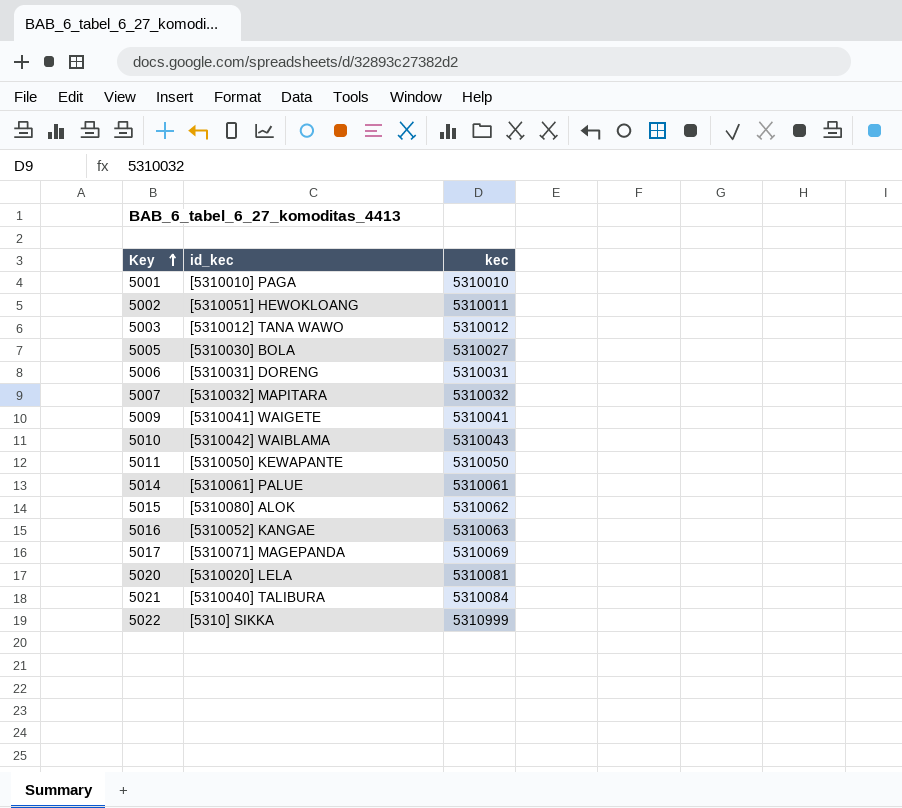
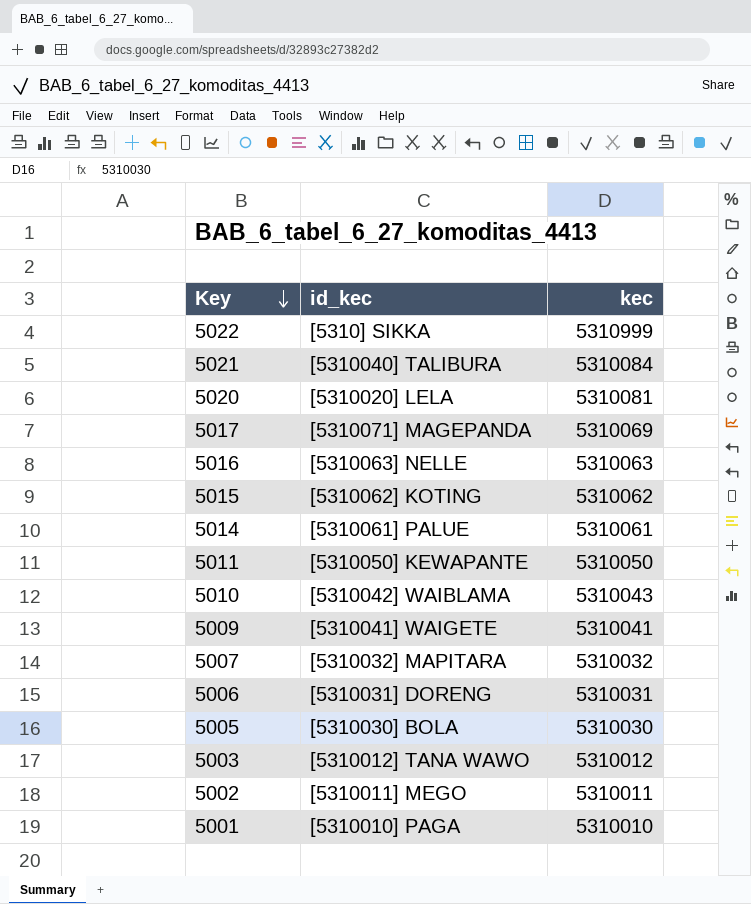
row order: Key ascending -> Key descending
5016 | id_kec: [5310052] KANGAE -> [5310063] NELLE
5015 | id_kec: [5310080] ALOK -> [5310062] KOTING
5005 | kec: 5310027 -> 5310030
5002 | id_kec: [5310051] HEWOKLOANG -> [5310011] MEGO

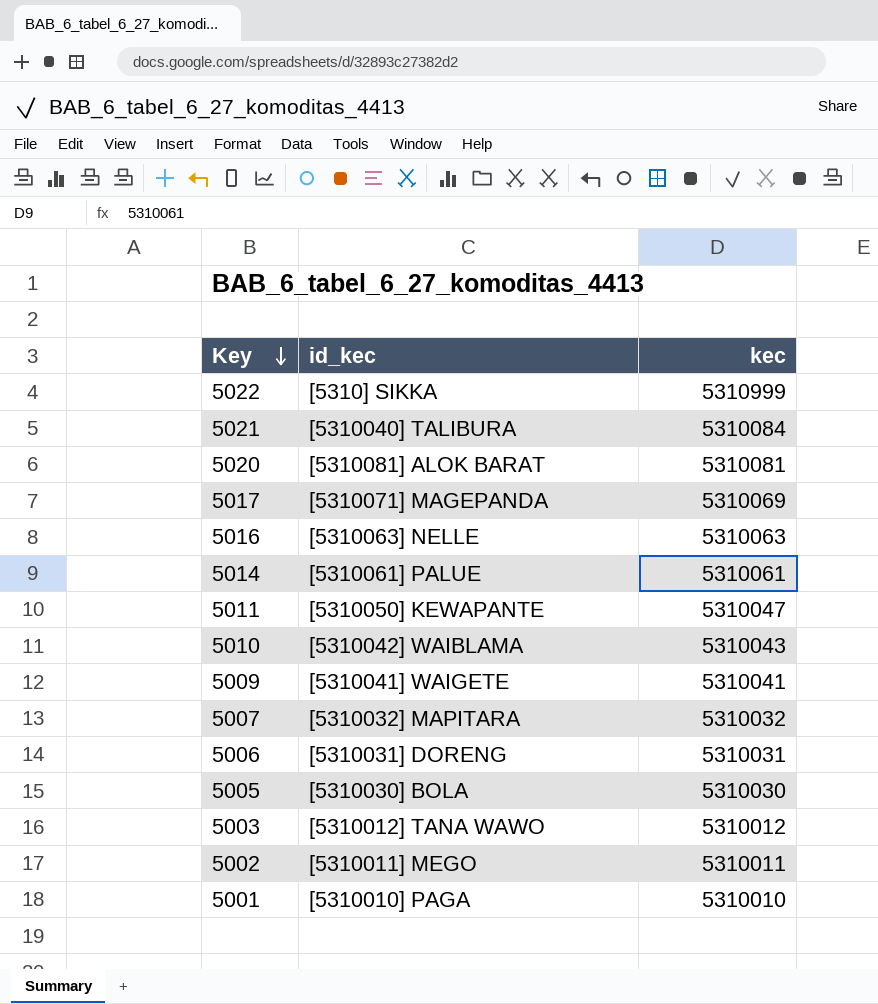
row 5015: [5310062] KOTING | 5310062 -> none
5020 | id_kec: [5310020] LELA -> [5310081] ALOK BARAT
5011 | kec: 5310050 -> 5310047

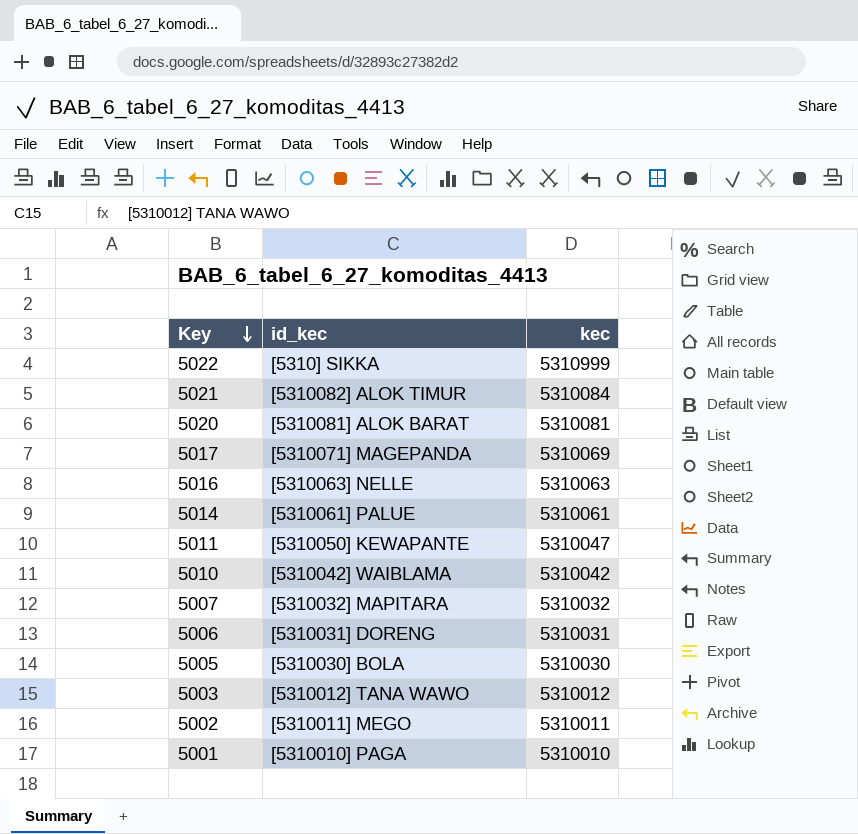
row 5009: [5310041] WAIGETE | 5310041 -> none
5021 | id_kec: [5310040] TALIBURA -> [5310082] ALOK TIMUR
5010 | kec: 5310043 -> 5310042

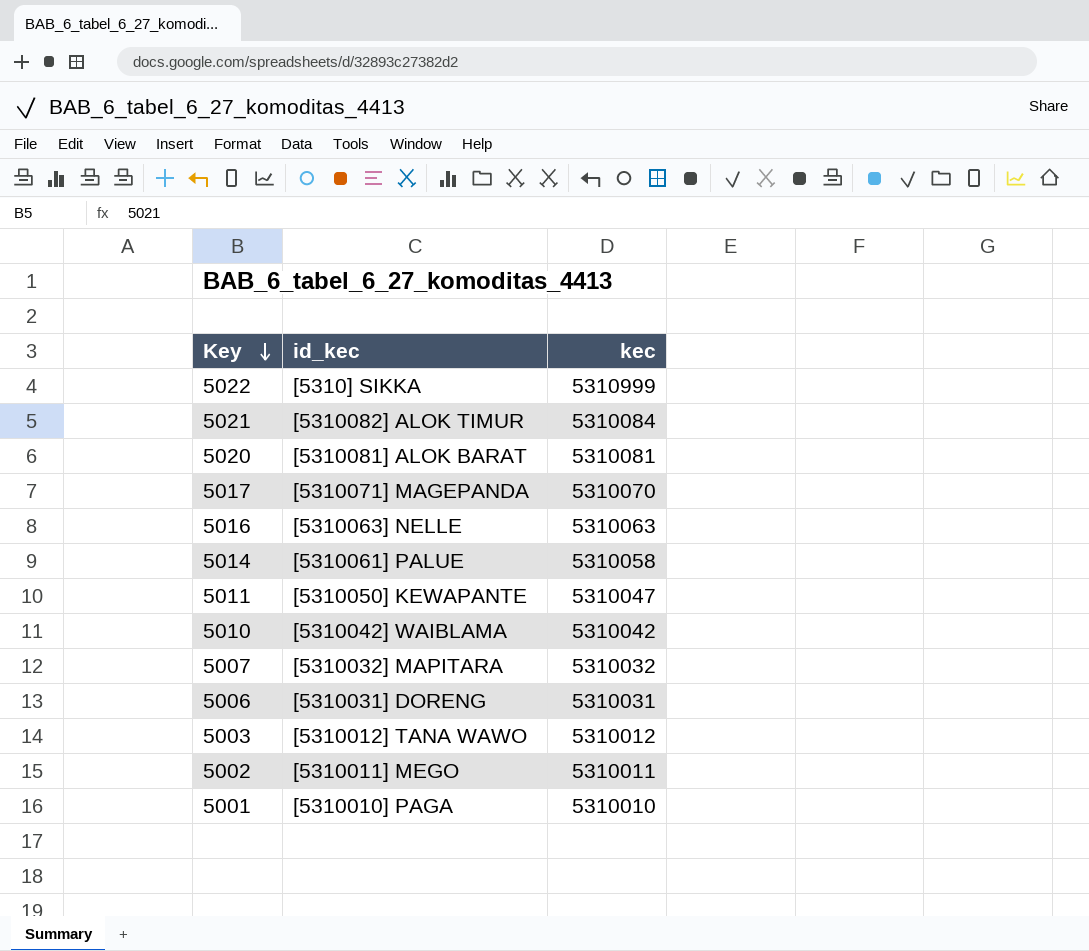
row 5005: [5310030] BOLA | 5310030 -> none
5017 | kec: 5310069 -> 5310070
5014 | kec: 5310061 -> 5310058

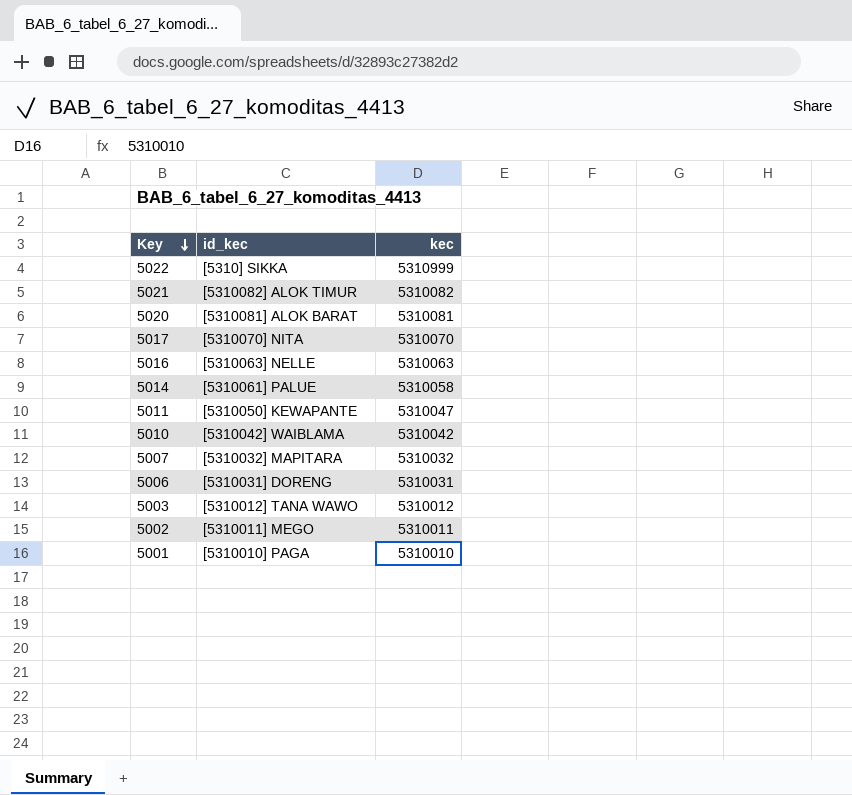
5021 | kec: 5310084 -> 5310082
5017 | id_kec: [5310071] MAGEPANDA -> [5310070] NITA

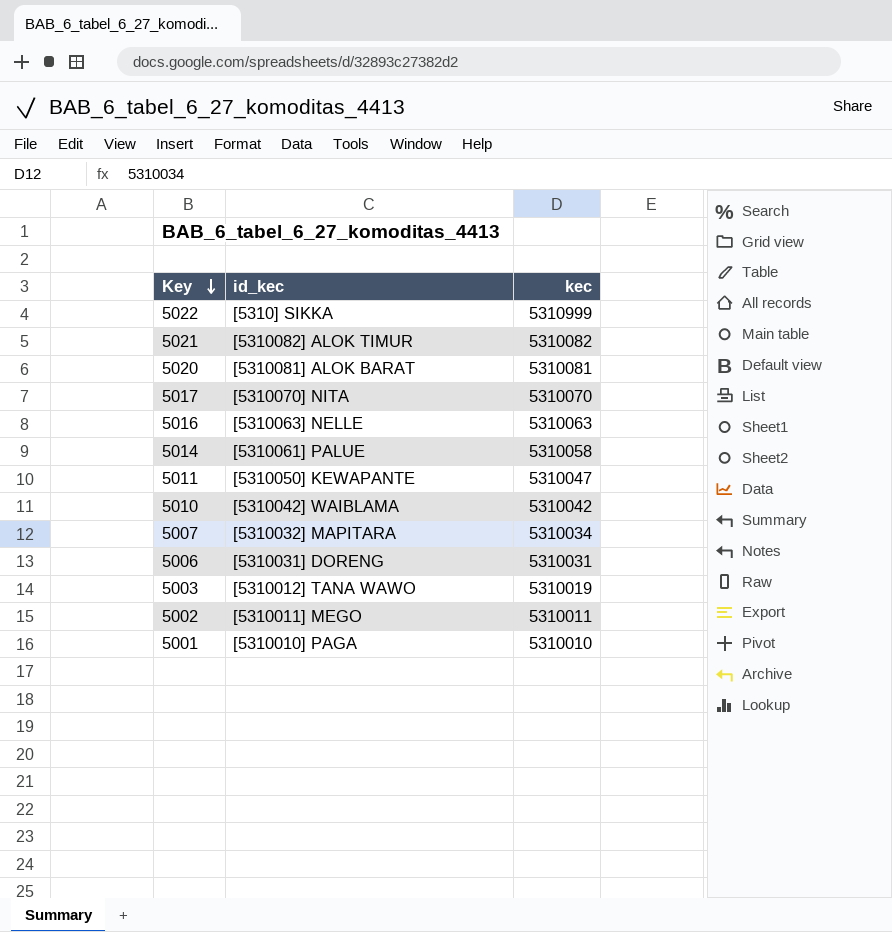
5007 | kec: 5310032 -> 5310034
5003 | kec: 5310012 -> 5310019

